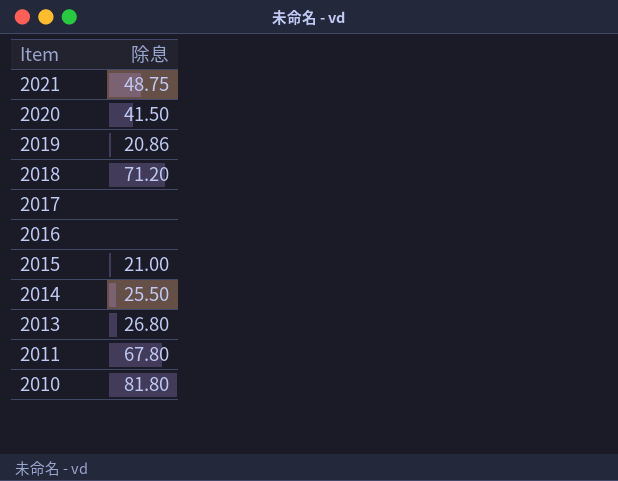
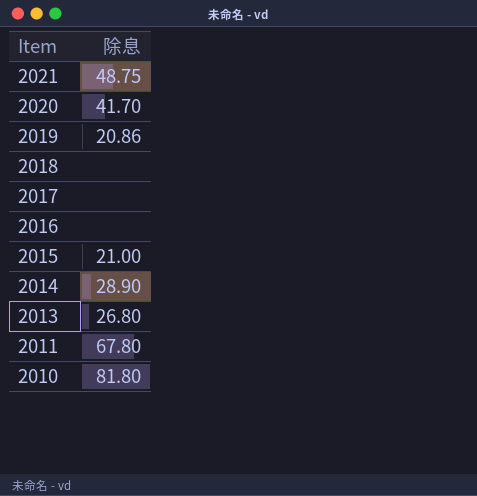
2020 | 除息: 41.50 -> 41.70
2018 | 除息: 71.20 -> none
2014 | 除息: 25.50 -> 28.90

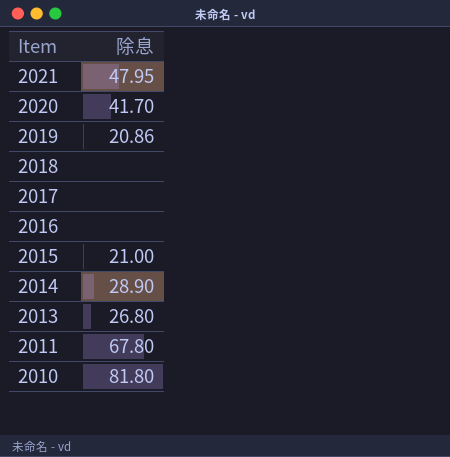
2021 | 除息: 48.75 -> 47.95

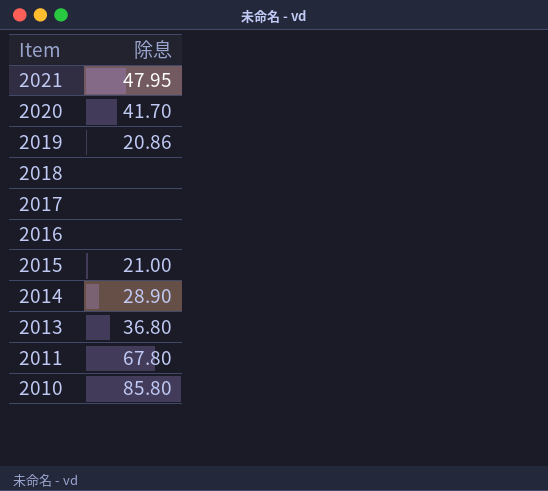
2013 | 除息: 26.80 -> 36.80
2010 | 除息: 81.80 -> 85.80

